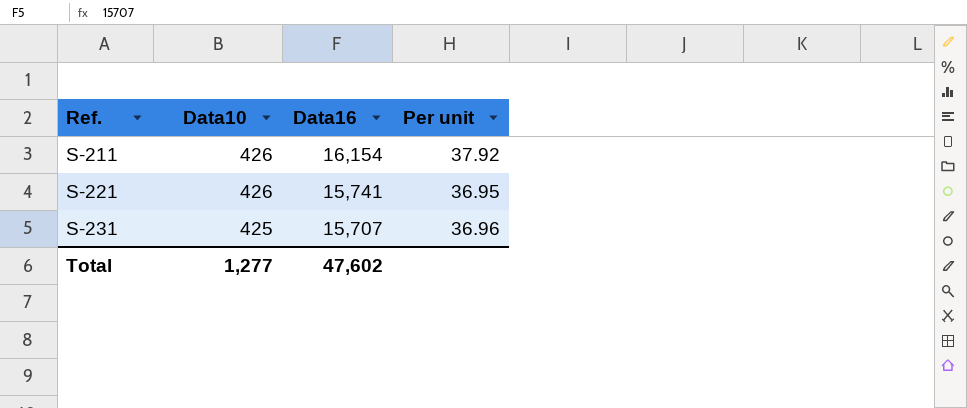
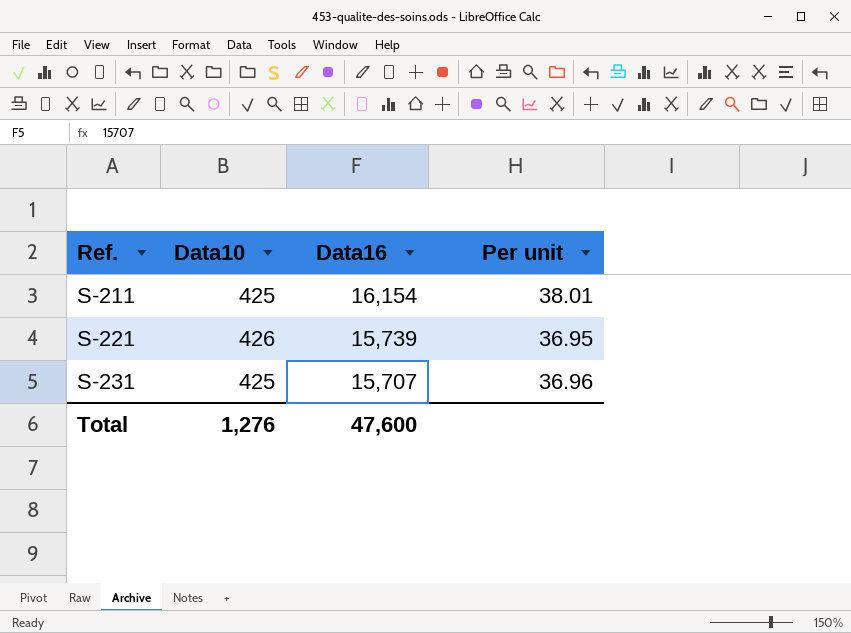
S-211 | Data10: 426 -> 425
S-211 | Per unit: 37.92 -> 38.01
S-221 | Data16: 15,741 -> 15,739
Total | Data10: 1,277 -> 1,276
Total | Data16: 47,602 -> 47,600

